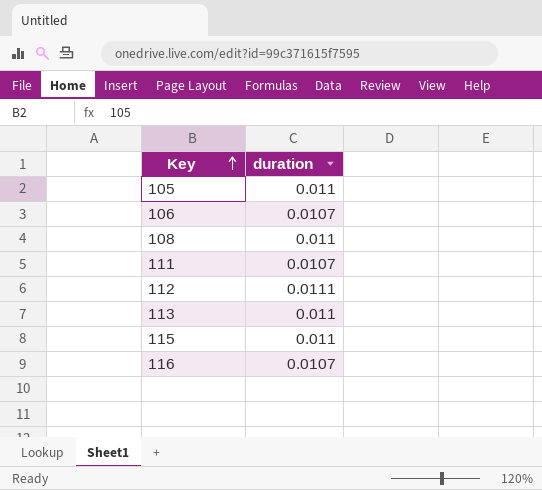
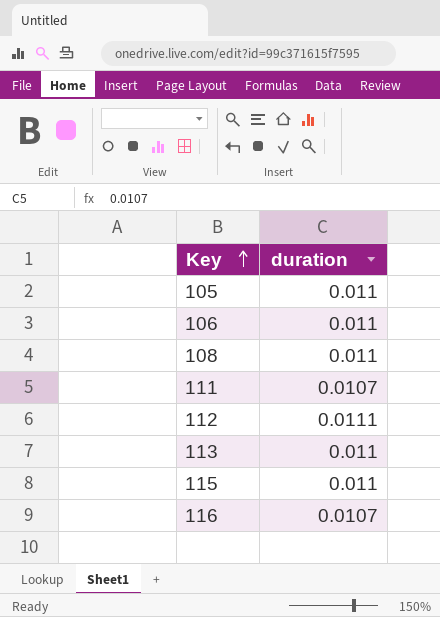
106 | duration: 0.0107 -> 0.011

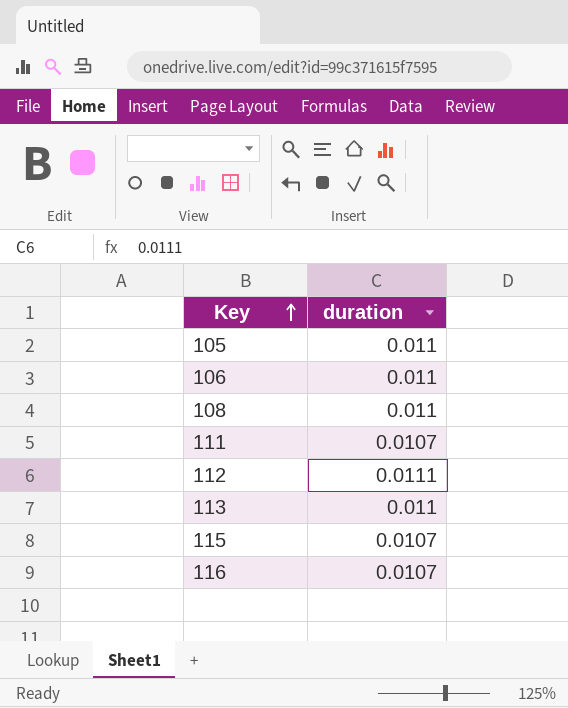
115 | duration: 0.011 -> 0.0107

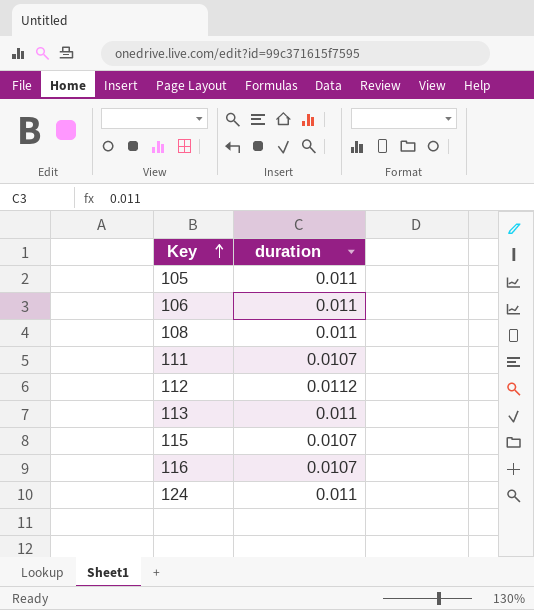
112 | duration: 0.0111 -> 0.0112
row 124: none -> 0.011

